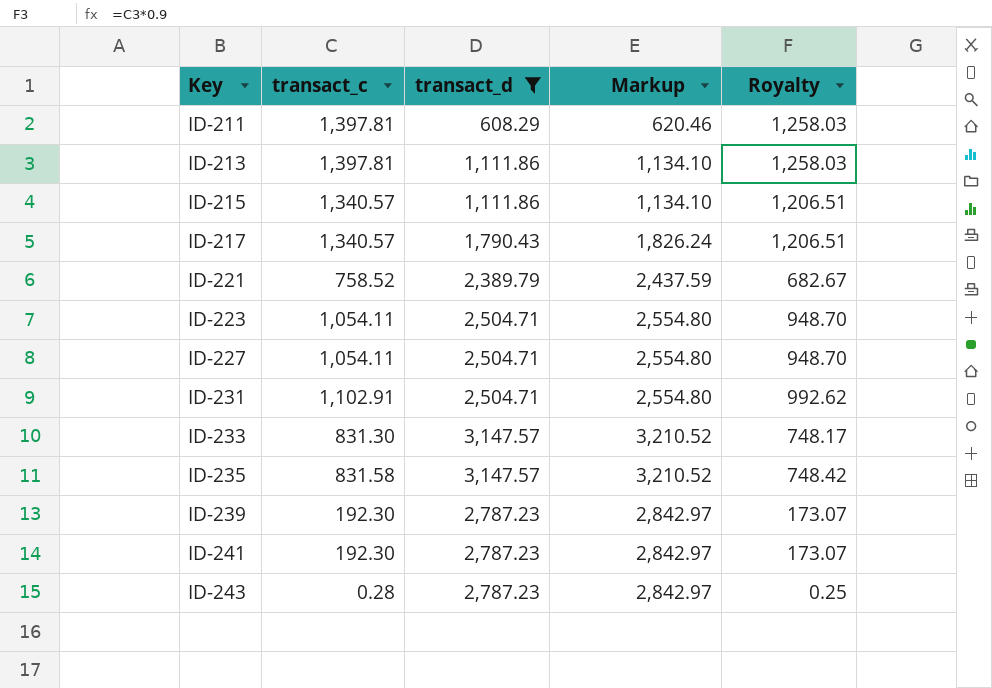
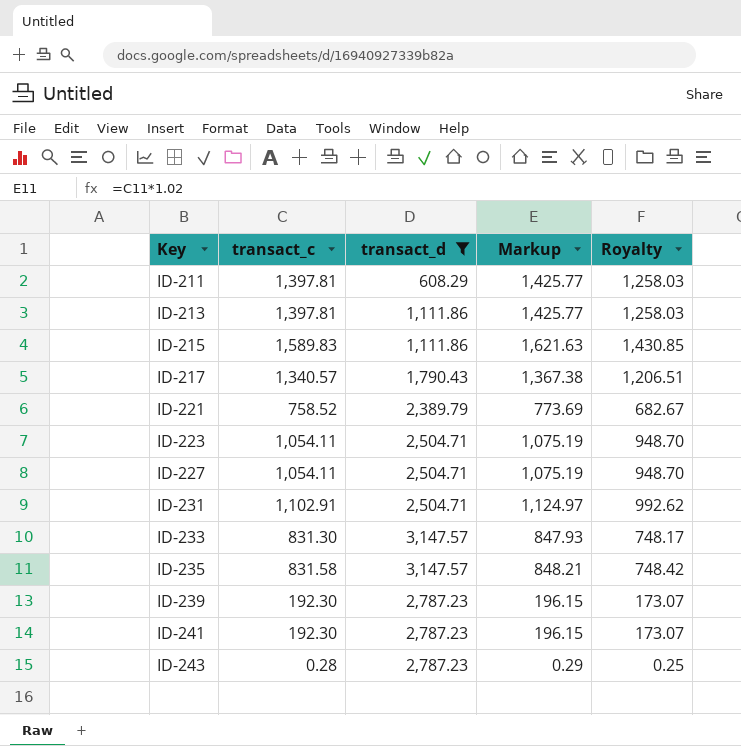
column Markup | formula: [transact_d] * 1.02 -> [transact_c] * 1.02
ID-215 | transact_c: 1,340.57 -> 1,589.83
ID-215 | Royalty: 1,206.51 -> 1,430.85

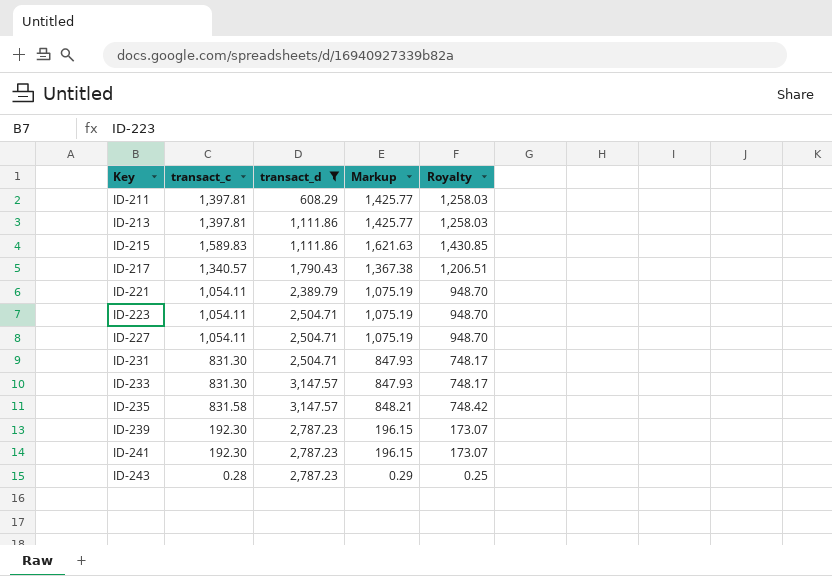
ID-221 | transact_c: 758.52 -> 1,054.11
ID-221 | Markup: 773.69 -> 1,075.19
ID-221 | Royalty: 682.67 -> 948.70
ID-231 | transact_c: 1,102.91 -> 831.30
ID-231 | Markup: 1,124.97 -> 847.93
ID-231 | Royalty: 992.62 -> 748.17

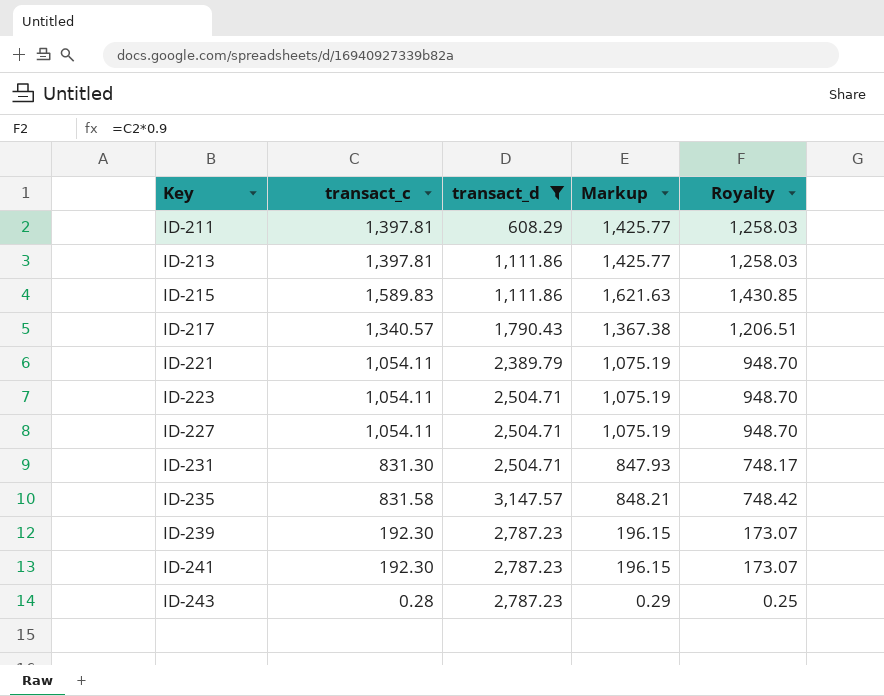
row ID-233: 831.30 | 3,147.57 | 847.93 | 748.17 -> none

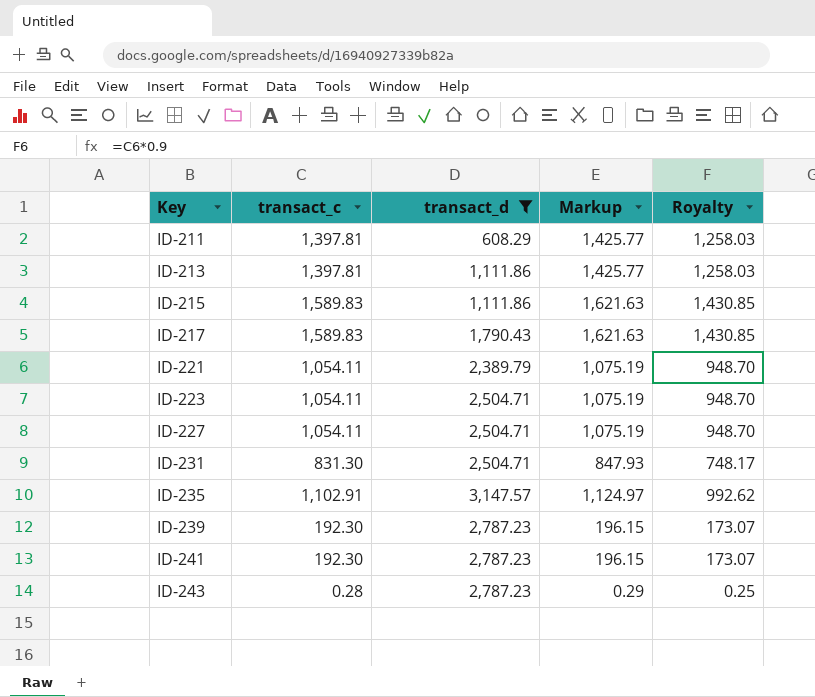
ID-217 | transact_c: 1,340.57 -> 1,589.83
ID-217 | Markup: 1,367.38 -> 1,621.63
ID-217 | Royalty: 1,206.51 -> 1,430.85
ID-235 | transact_c: 831.58 -> 1,102.91
ID-235 | Markup: 848.21 -> 1,124.97
ID-235 | Royalty: 748.42 -> 992.62

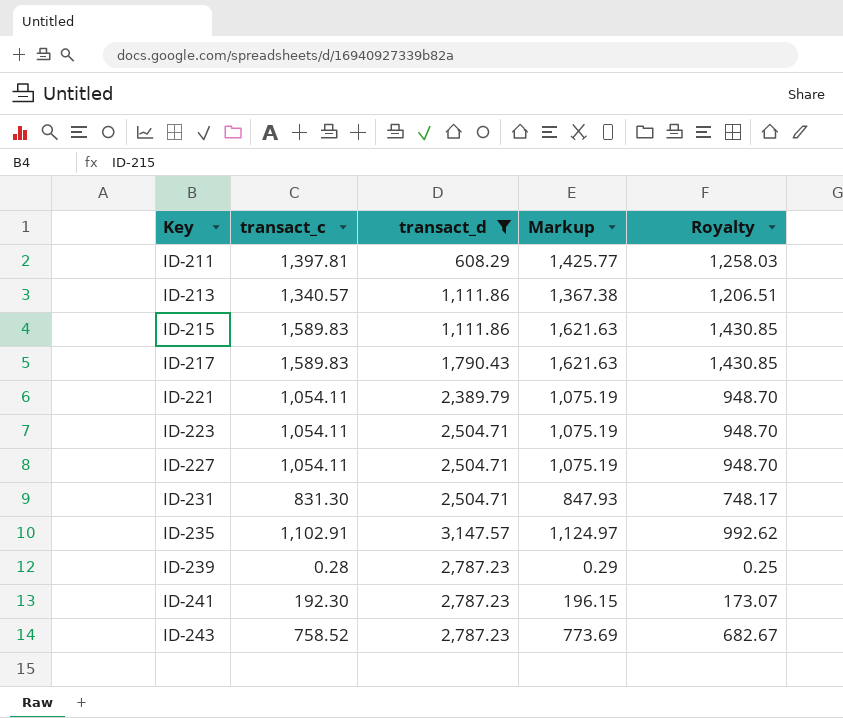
ID-213 | transact_c: 1,397.81 -> 1,340.57
ID-213 | Markup: 1,425.77 -> 1,367.38
ID-213 | Royalty: 1,258.03 -> 1,206.51
ID-239 | transact_c: 192.30 -> 0.28
ID-239 | Markup: 196.15 -> 0.29
ID-239 | Royalty: 173.07 -> 0.25
ID-243 | transact_c: 0.28 -> 758.52
ID-243 | Markup: 0.29 -> 773.69
ID-243 | Royalty: 0.25 -> 682.67

